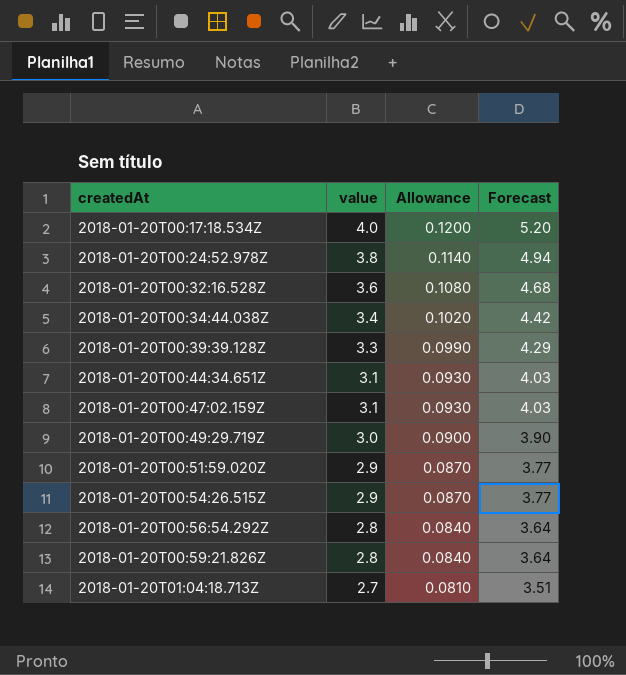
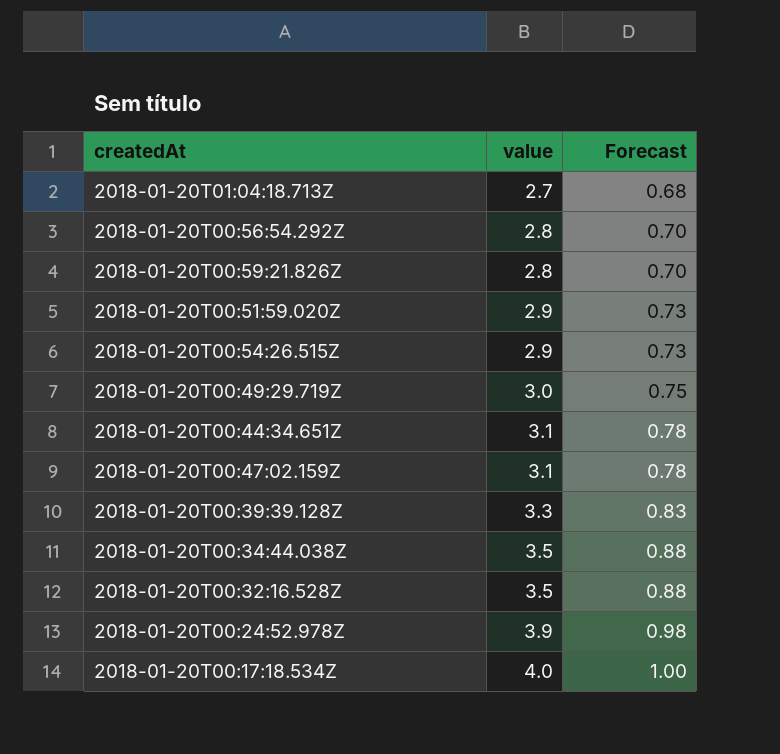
row order: createdAt ascending -> value ascending
column Allowance | formula: [value] * 0.03 -> none
column Forecast | formula: [value] * 1.3 -> [value] * 0.25
2018-01-20T00:34:44.038Z | value: 3.4 -> 3.5
2018-01-20T00:32:16.528Z | value: 3.6 -> 3.5
2018-01-20T00:24:52.978Z | value: 3.8 -> 3.9

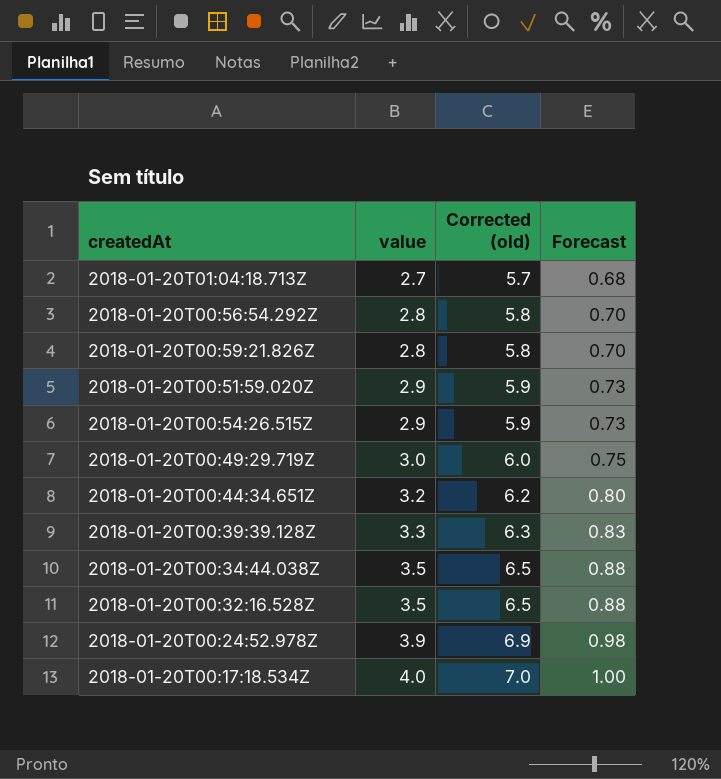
column Corrected (old) | formula: none -> [value] + 3
row 2018-01-20T00:47:02.159Z: 3.1 | 0.78 -> none
2018-01-20T00:44:34.651Z | value: 3.1 -> 3.2
2018-01-20T00:44:34.651Z | Forecast: 0.78 -> 0.80

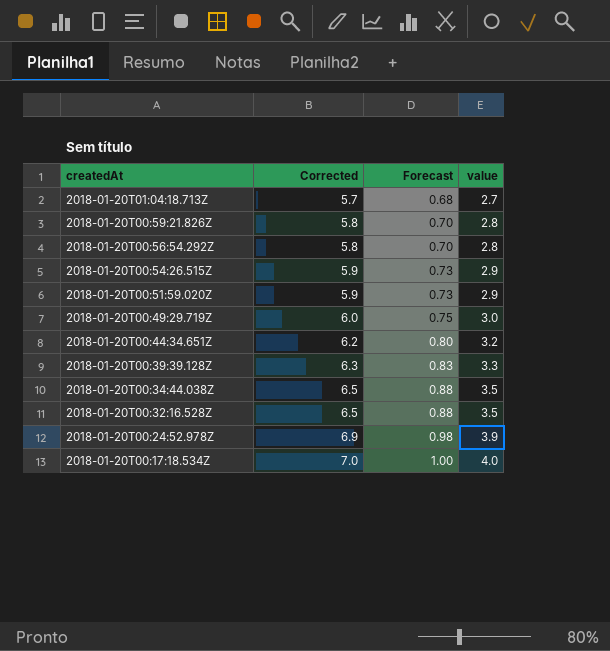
row order: value ascending -> createdAt descending
column name: Corrected (old) -> Corrected
column value | position: 2 -> 4

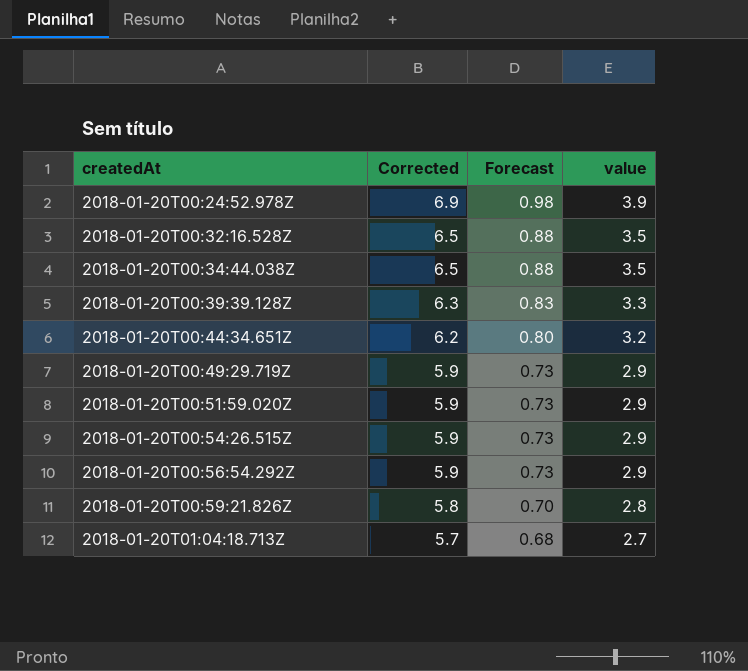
row order: createdAt descending -> createdAt ascending
row 2018-01-20T00:17:18.534Z: 7.0 | 1.00 | 4.0 -> none
2018-01-20T00:49:29.719Z | Corrected: 6.0 -> 5.9
2018-01-20T00:49:29.719Z | Forecast: 0.75 -> 0.73
2018-01-20T00:49:29.719Z | value: 3.0 -> 2.9
2018-01-20T00:56:54.292Z | Corrected: 5.8 -> 5.9
2018-01-20T00:56:54.292Z | Forecast: 0.70 -> 0.73
2018-01-20T00:56:54.292Z | value: 2.8 -> 2.9

